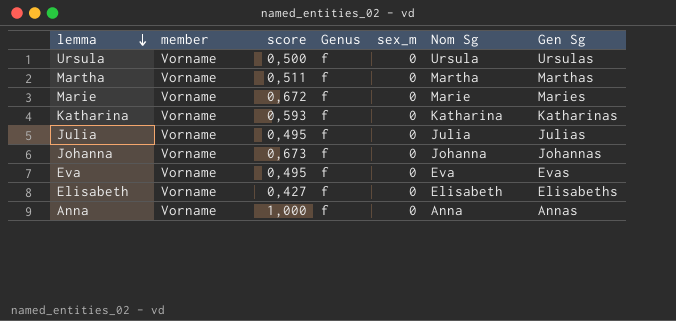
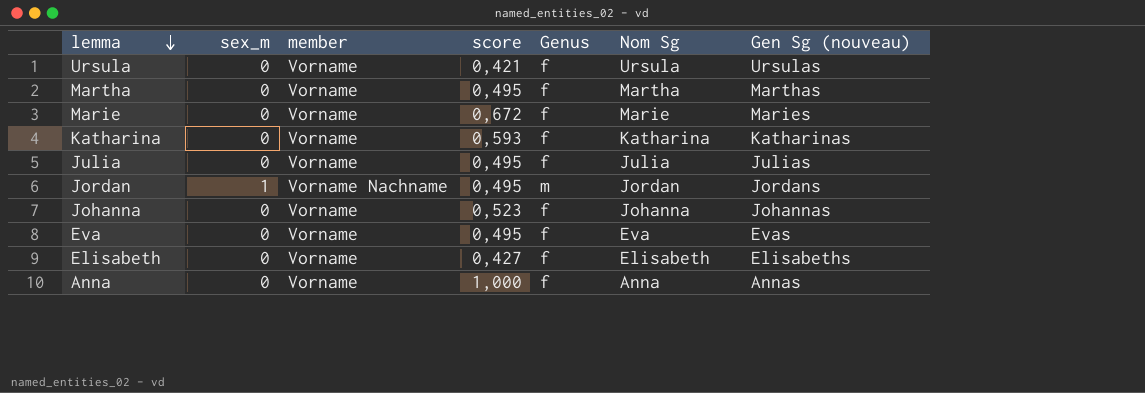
column sex_m | position: 5 -> 2
column name: Gen Sg -> Gen Sg (nouveau)
Ursula | score: 0,500 -> 0,421
Martha | score: 0,511 -> 0,495
row Jordan: none -> 1 | Vorname Nachname | 0,495 | m | Jordan | Jordans
Johanna | score: 0,673 -> 0,523

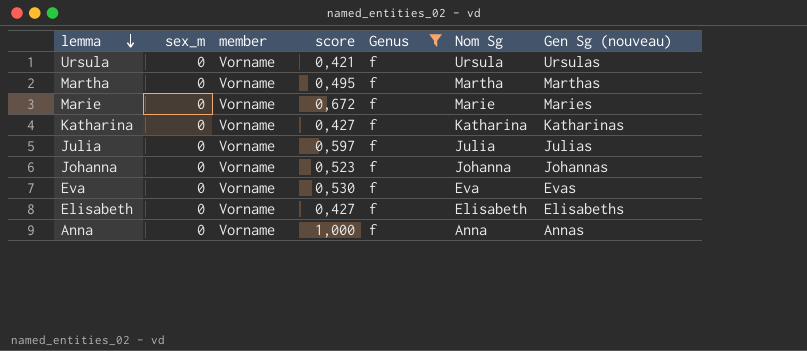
filter: none -> Genus = f
Katharina | score: 0,593 -> 0,427
Julia | score: 0,495 -> 0,597
Eva | score: 0,495 -> 0,530

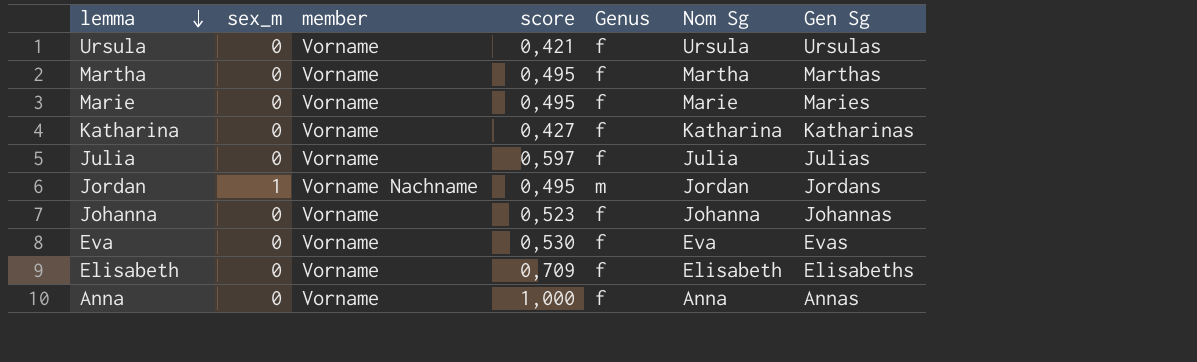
filter: Genus = f -> none
column name: Gen Sg (nouveau) -> Gen Sg
Marie | score: 0,672 -> 0,495
Elisabeth | score: 0,427 -> 0,709

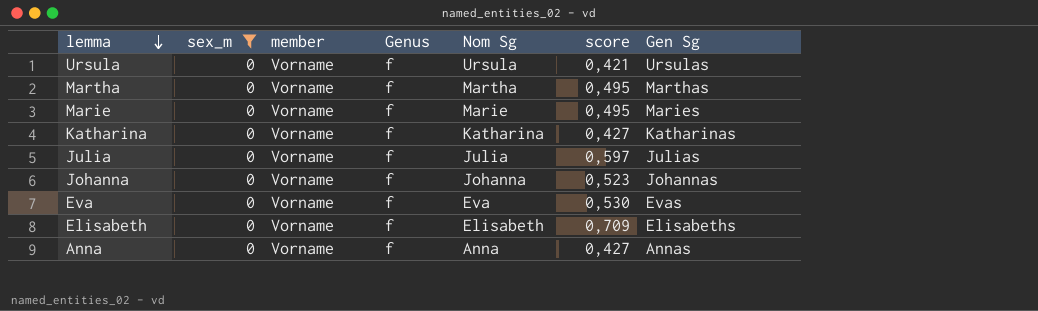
filter: none -> sex_m = 0
column score | position: 4 -> 6
Anna | score: 1,000 -> 0,427

